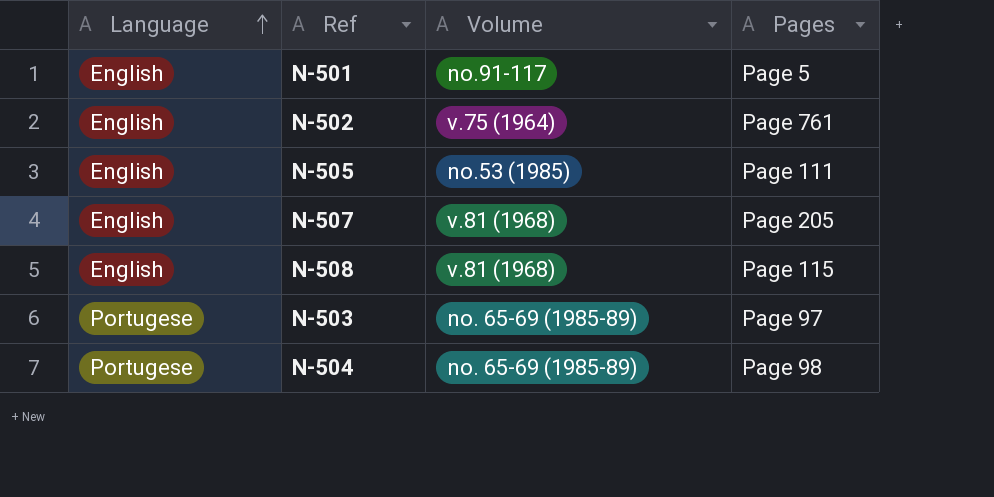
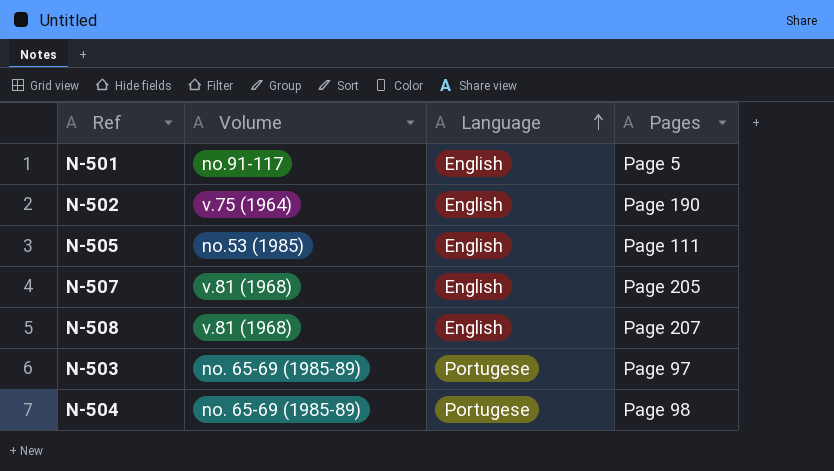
column Language | position: 1 -> 3
N-502 | Pages: Page 761 -> Page 190
N-508 | Pages: Page 115 -> Page 207

